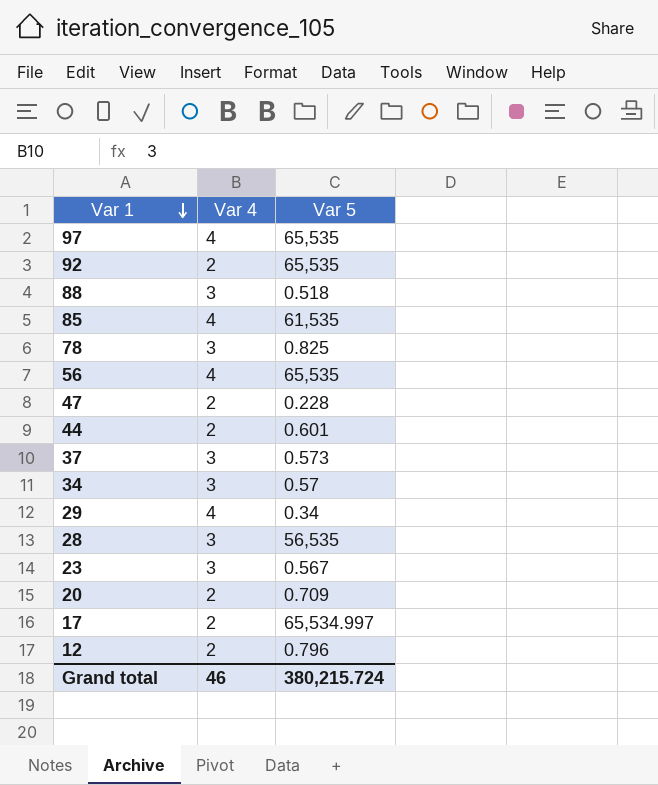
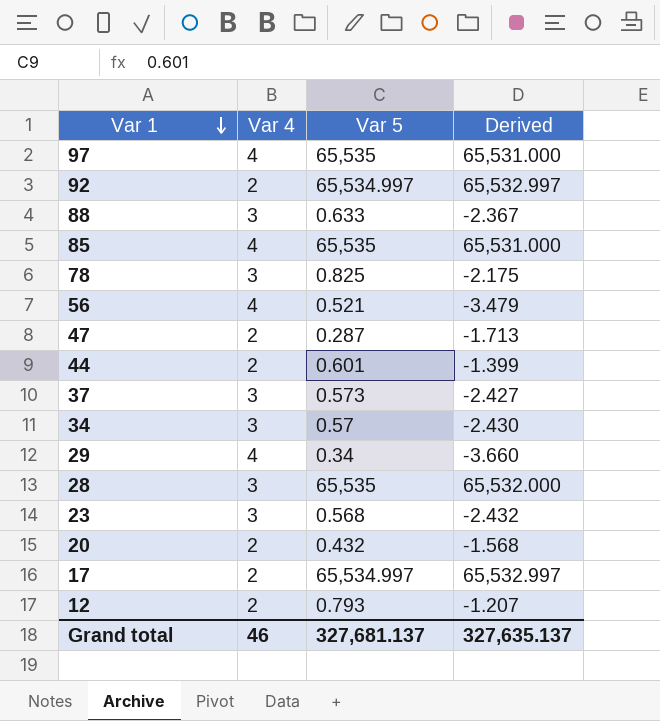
column Derived | formula: none -> [Var 5] - [Var 4]
92 | Var 5: 65,535 -> 65,534.997
88 | Var 5: 0.518 -> 0.633
85 | Var 5: 61,535 -> 65,535
56 | Var 5: 65,535 -> 0.521
47 | Var 5: 0.228 -> 0.287
28 | Var 5: 56,535 -> 65,535
23 | Var 5: 0.567 -> 0.568
20 | Var 5: 0.709 -> 0.432
12 | Var 5: 0.796 -> 0.793
Grand total | Var 5: 380,215.724 -> 327,681.137

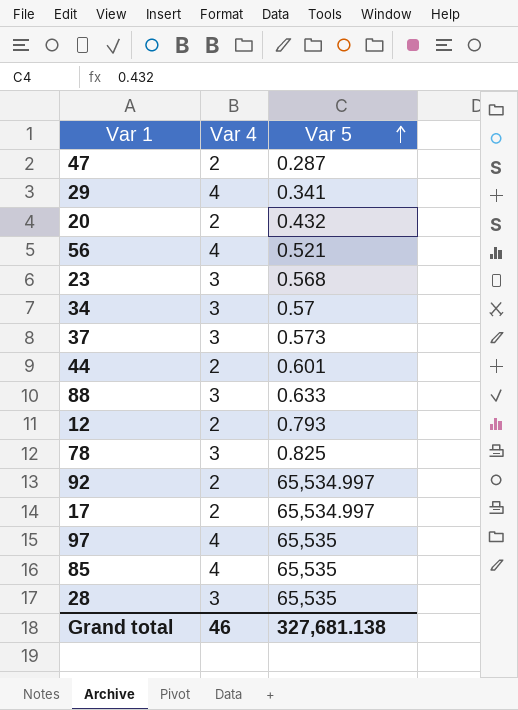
row order: Var 1 descending -> Var 5 ascending
column Derived | formula: [Var 5] - [Var 4] -> none
29 | Var 5: 0.34 -> 0.341
Grand total | Var 5: 327,681.137 -> 327,681.138

